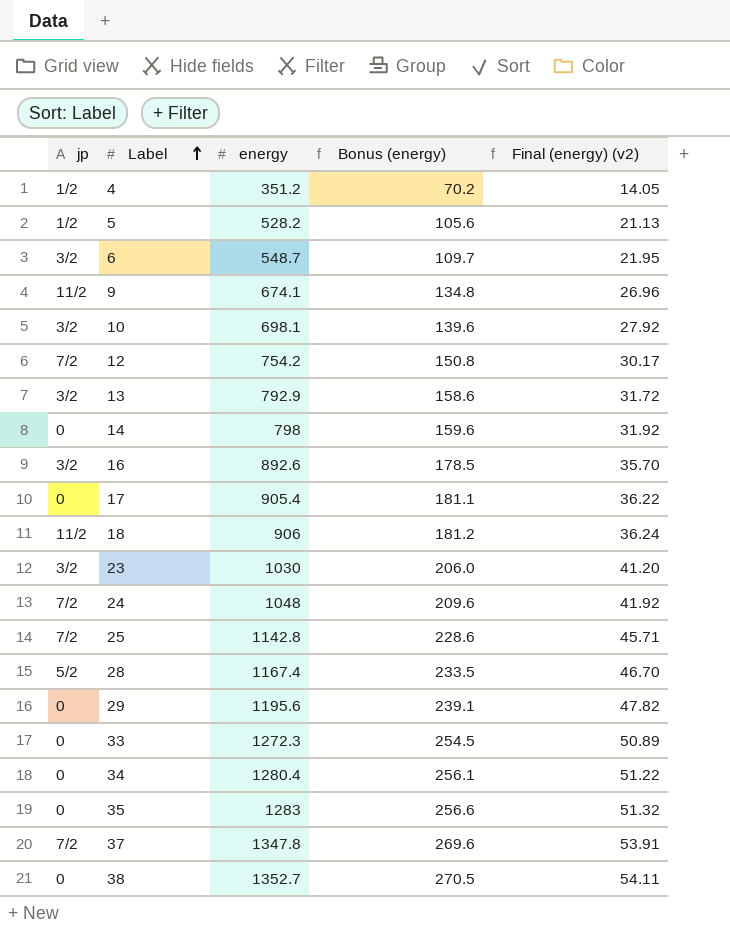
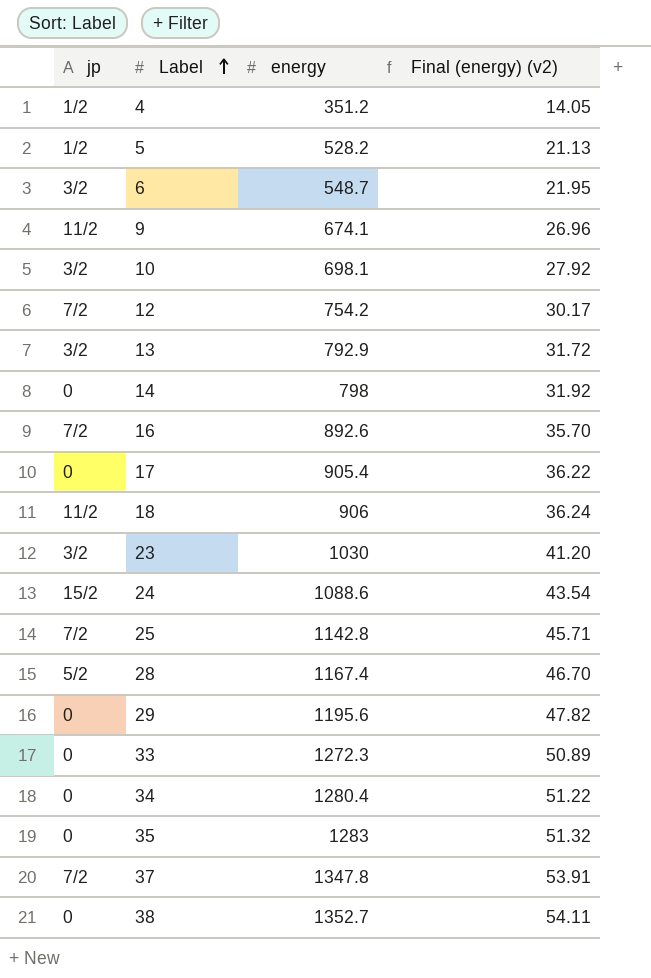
column Bonus (energy) | formula: [energy] * 0.2 -> none
16 | jp: 3/2 -> 7/2
24 | jp: 7/2 -> 15/2
24 | energy: 1048 -> 1088.6
24 | Final (energy) (v2): 41.92 -> 43.54

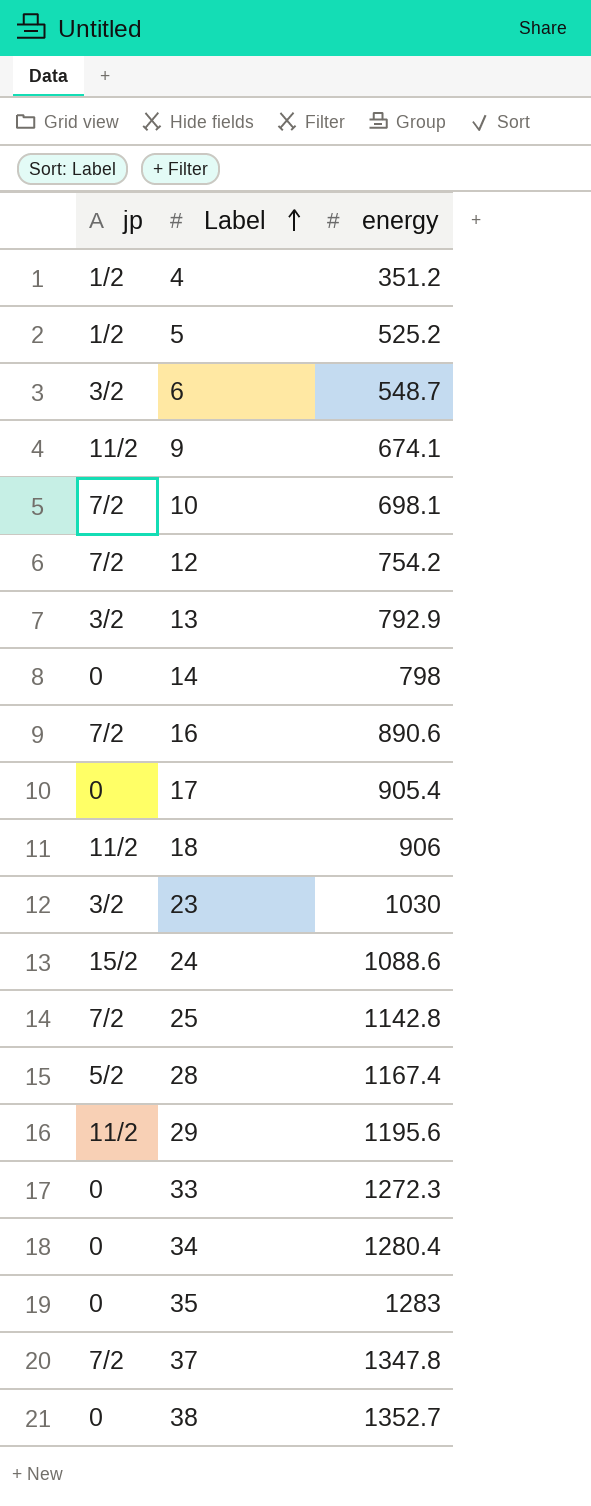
column Final (energy) (v2) | formula: [energy] * 0.04 -> none
5 | energy: 528.2 -> 525.2
10 | jp: 3/2 -> 7/2
16 | energy: 892.6 -> 890.6
29 | jp: 0 -> 11/2

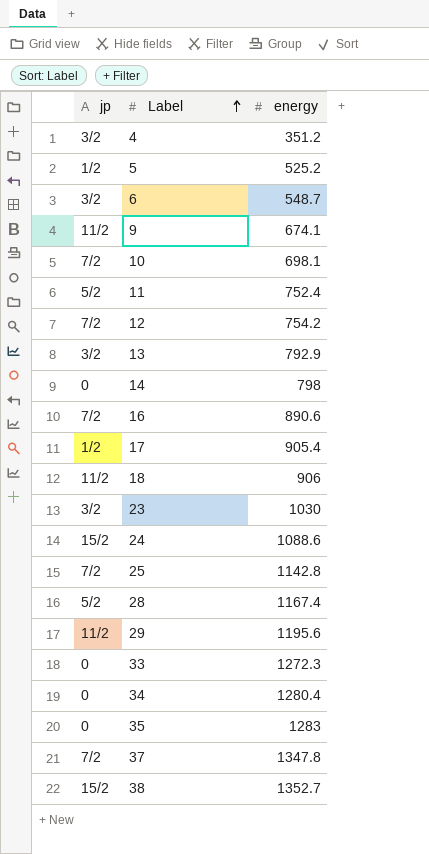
4 | jp: 1/2 -> 3/2
row 11: none -> 5/2 | 752.4
17 | jp: 0 -> 1/2
38 | jp: 0 -> 15/2

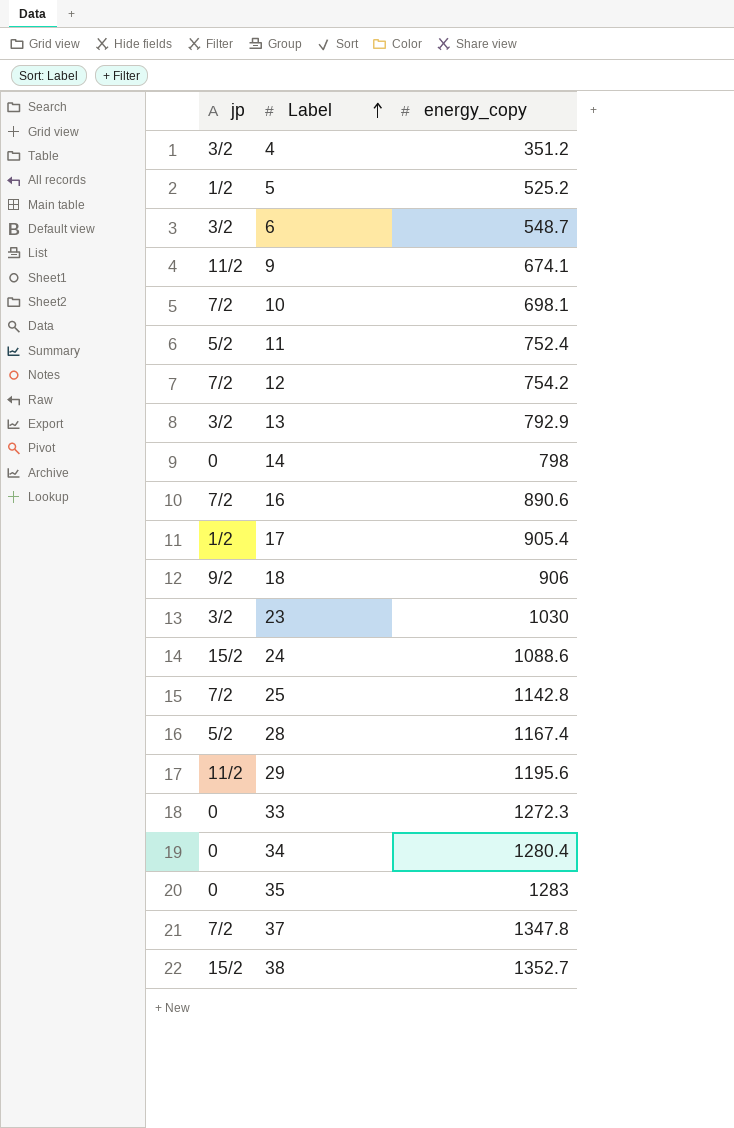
column name: energy -> energy_copy
18 | jp: 11/2 -> 9/2

